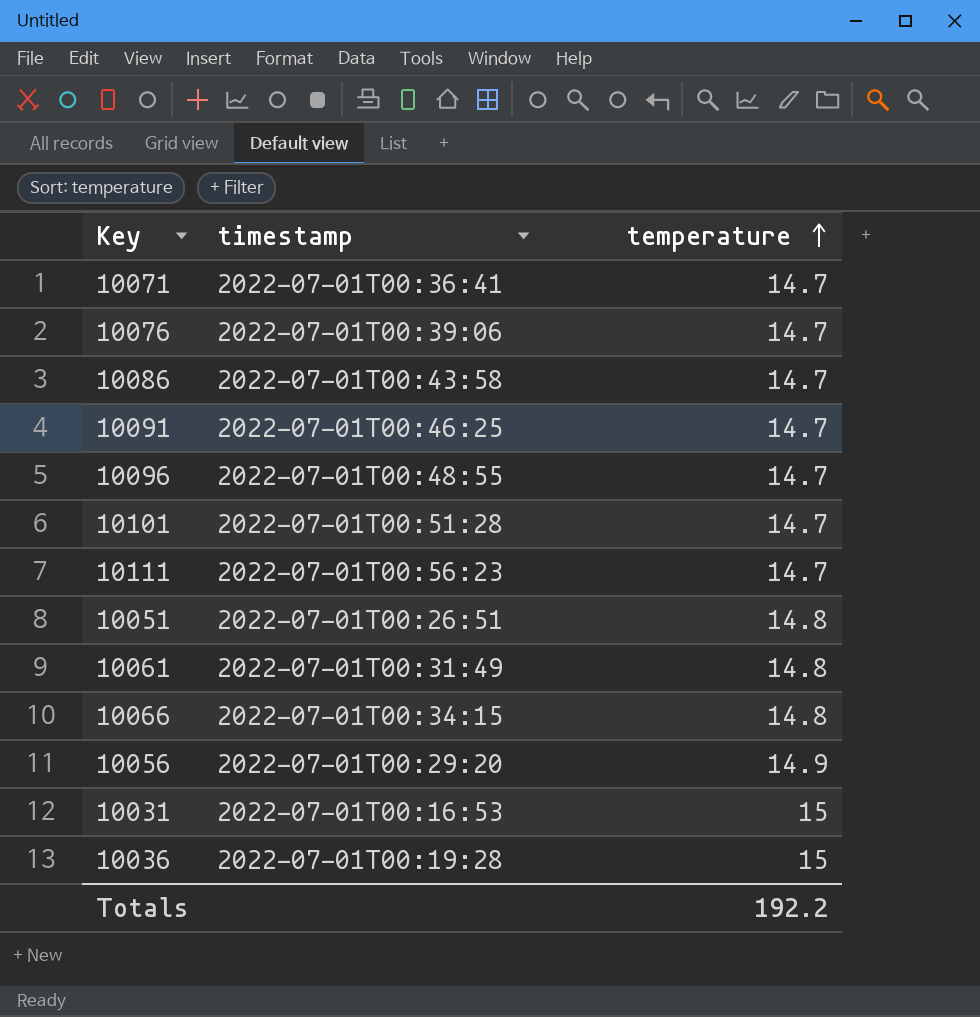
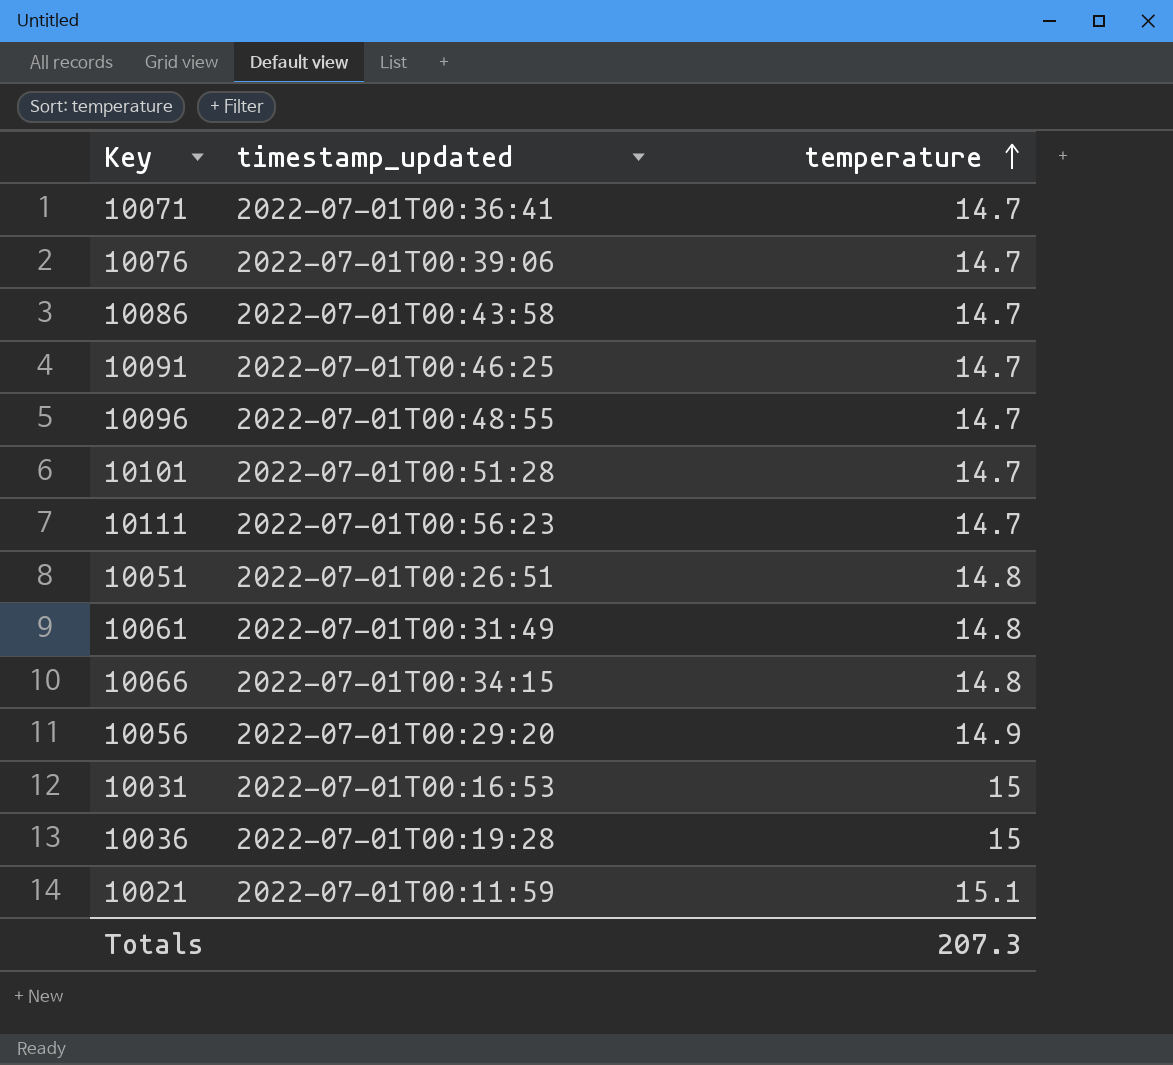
column name: timestamp -> timestamp_updated
row 10021: none -> 2022-07-01T00:11:59 | 15.1
Totals | temperature: 192.2 -> 207.3

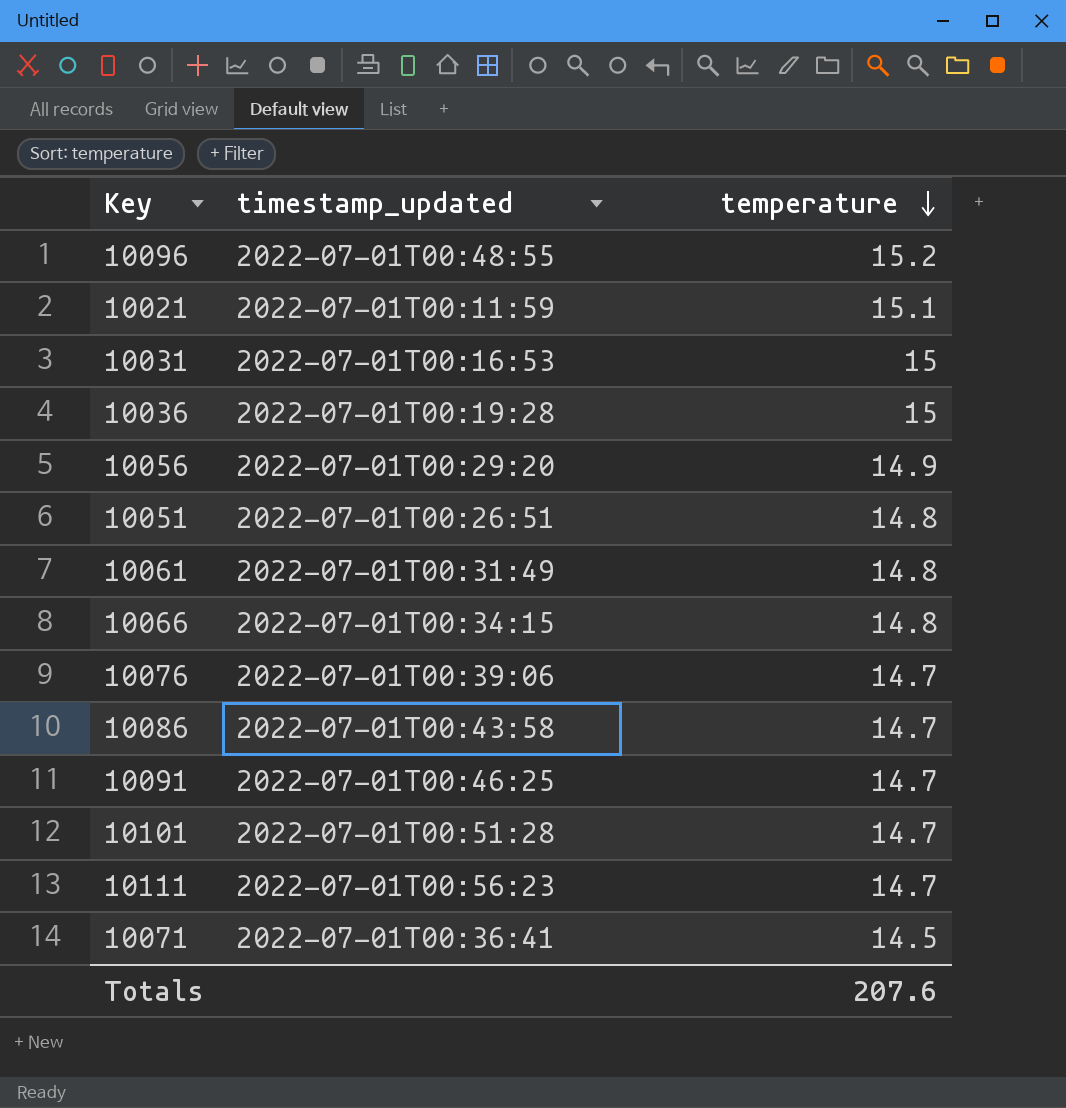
row order: temperature ascending -> temperature descending
10096 | temperature: 14.7 -> 15.2
10071 | temperature: 14.7 -> 14.5
Totals | temperature: 207.3 -> 207.6

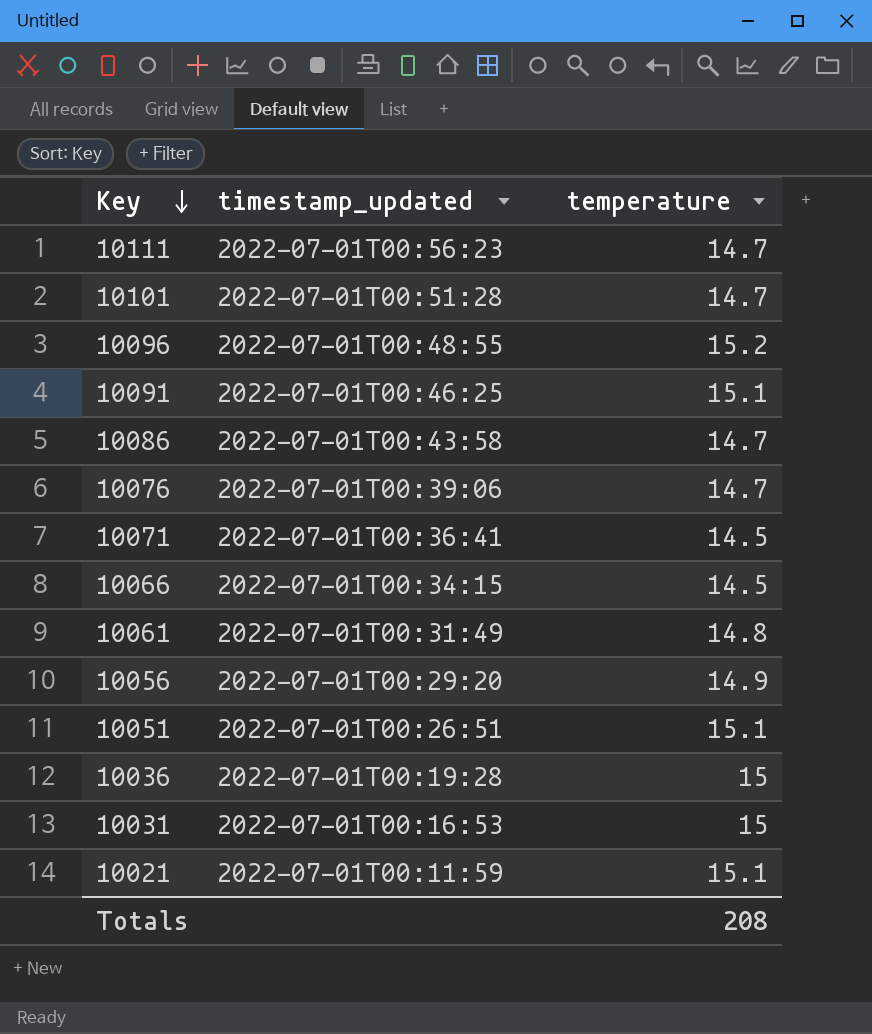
row order: temperature descending -> Key descending
10091 | temperature: 14.7 -> 15.1
10066 | temperature: 14.8 -> 14.5
10051 | temperature: 14.8 -> 15.1
Totals | temperature: 207.6 -> 208

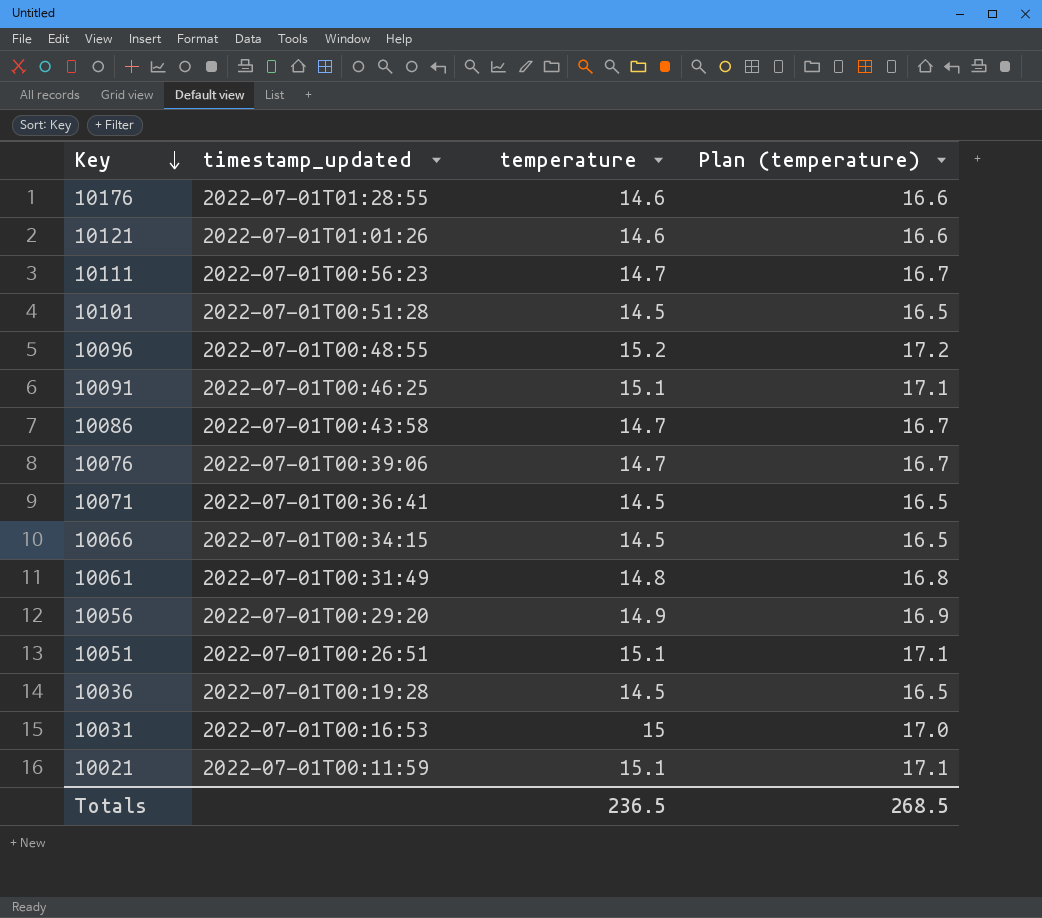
column Plan (temperature) | formula: none -> [temperature] + 2
row 10176: none -> 2022-07-01T01:28:55 | 14.6 | 16.6
row 10121: none -> 2022-07-01T01:01:26 | 14.6 | 16.6
10101 | temperature: 14.7 -> 14.5
10036 | temperature: 15 -> 14.5
Totals | temperature: 208 -> 236.5

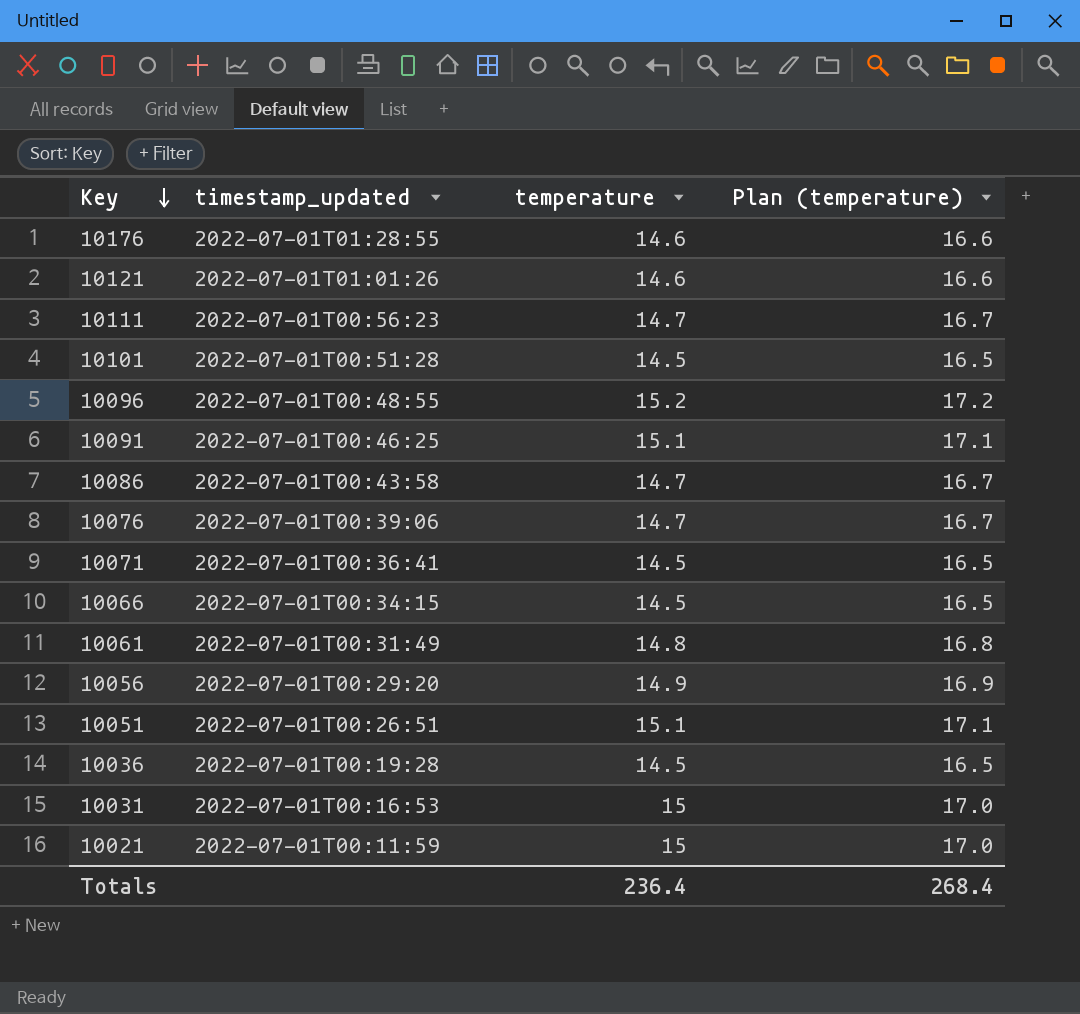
10021 | temperature: 15.1 -> 15
10021 | Plan (temperature): 17.1 -> 17.0
Totals | temperature: 236.5 -> 236.4
Totals | Plan (temperature): 268.5 -> 268.4

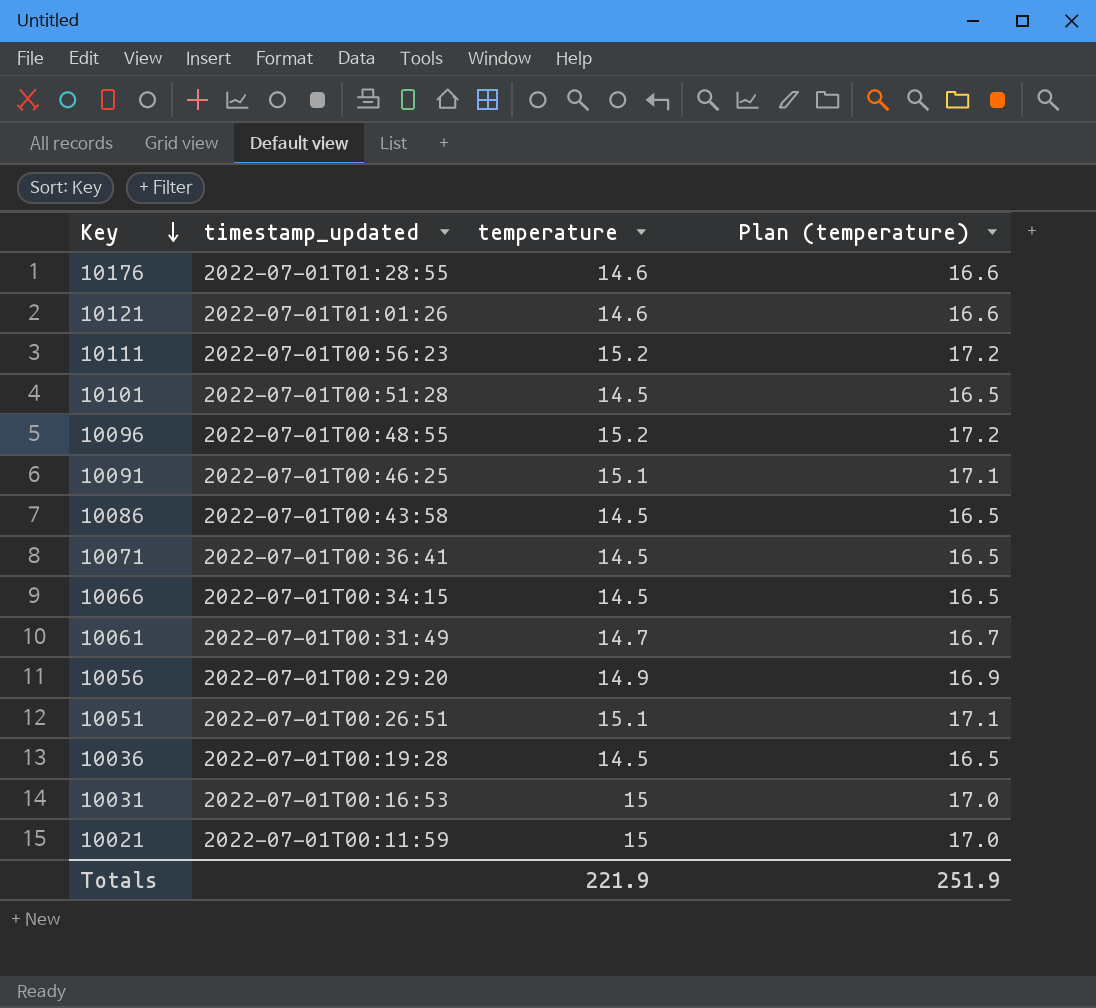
row 10076: 2022-07-01T00:39:06 | 14.7 | 16.7 -> none
10111 | temperature: 14.7 -> 15.2
10111 | Plan (temperature): 16.7 -> 17.2
10086 | temperature: 14.7 -> 14.5
10086 | Plan (temperature): 16.7 -> 16.5
10061 | temperature: 14.8 -> 14.7
10061 | Plan (temperature): 16.8 -> 16.7
Totals | temperature: 236.4 -> 221.9
Totals | Plan (temperature): 268.4 -> 251.9

